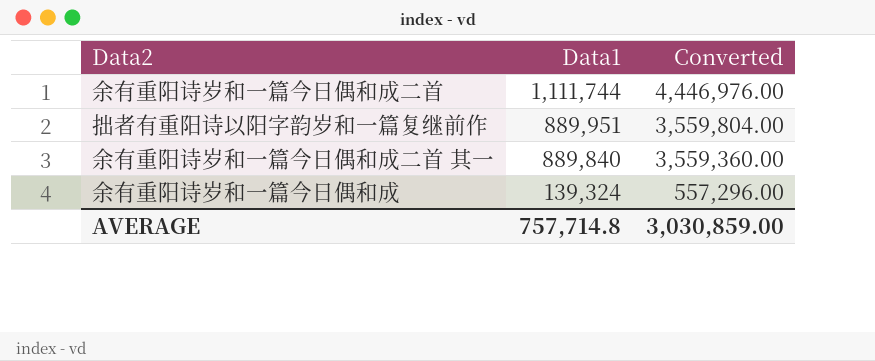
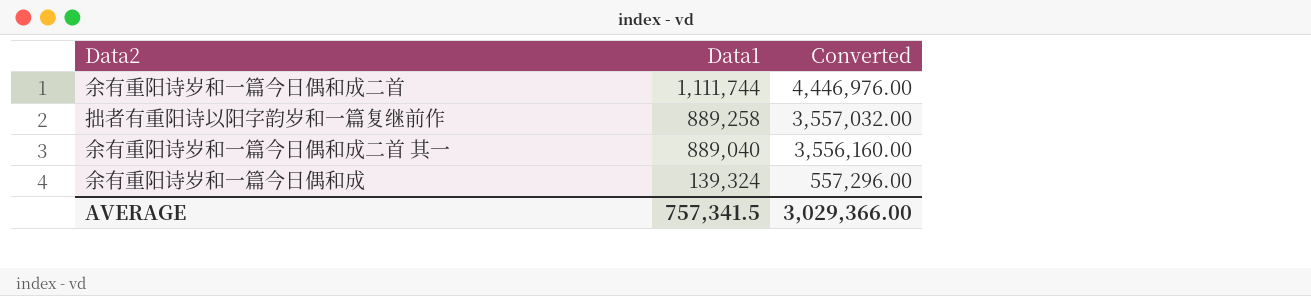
拙者有重阳诗以阳字韵岁和一篇复继前作 | Data1: 889,951 -> 889,258
拙者有重阳诗以阳字韵岁和一篇复继前作 | Converted: 3,559,804.00 -> 3,557,032.00
余有重阳诗岁和一篇今日偶和成二首 其一 | Data1: 889,840 -> 889,040
余有重阳诗岁和一篇今日偶和成二首 其一 | Converted: 3,559,360.00 -> 3,556,160.00
AVERAGE | Data1: 757,714.8 -> 757,341.5
AVERAGE | Converted: 3,030,859.00 -> 3,029,366.00

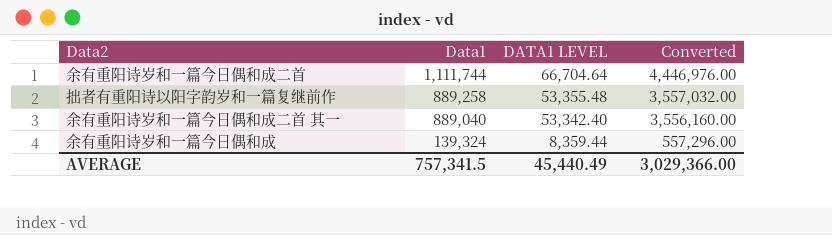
column DATA1 LEVEL | formula: none -> [Data1] * 0.06

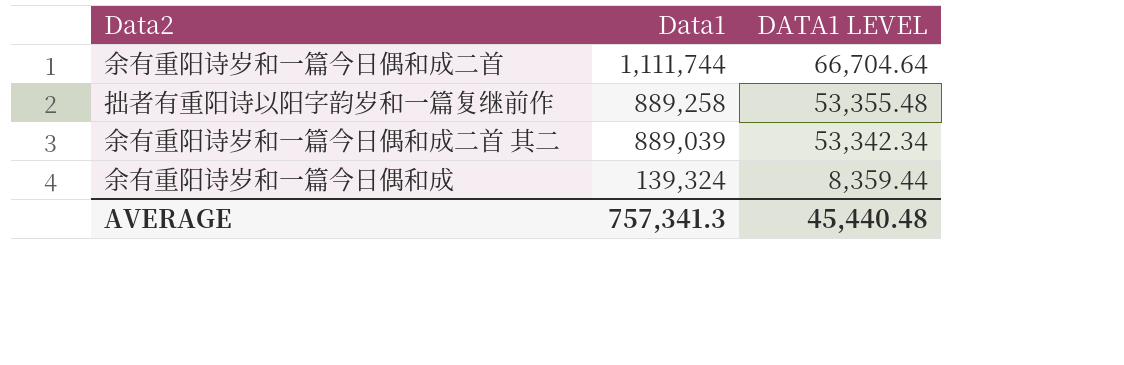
column Converted | formula: [Data1] * 4 -> none
row 余有重阳诗岁和一篇今日偶和成二首 其一: 889,040 | 53,342.40 | 3,556,160.00 -> none
row 余有重阳诗岁和一篇今日偶和成二首 其二: none -> 889,039 | 53,342.34
AVERAGE | Data1: 757,341.5 -> 757,341.3
AVERAGE | DATA1 LEVEL: 45,440.49 -> 45,440.48

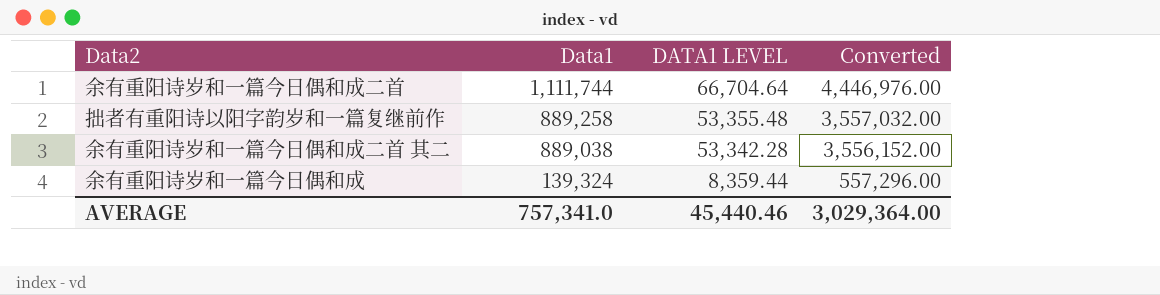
column Converted | formula: none -> [Data1] * 4
余有重阳诗岁和一篇今日偶和成二首 其二 | Data1: 889,039 -> 889,038
余有重阳诗岁和一篇今日偶和成二首 其二 | DATA1 LEVEL: 53,342.34 -> 53,342.28
AVERAGE | Data1: 757,341.3 -> 757,341.0
AVERAGE | DATA1 LEVEL: 45,440.48 -> 45,440.46

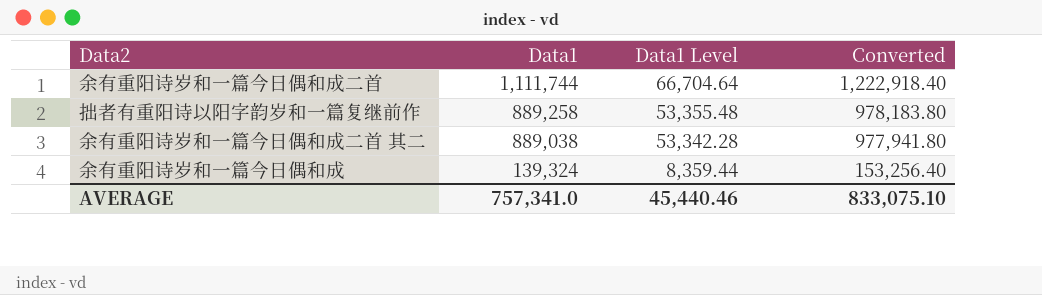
column name: DATA1 LEVEL -> Data1 Level
column Converted | formula: [Data1] * 4 -> [Data1] * 1.1
AVERAGE | Converted: 3,029,364.00 -> 833,075.10

